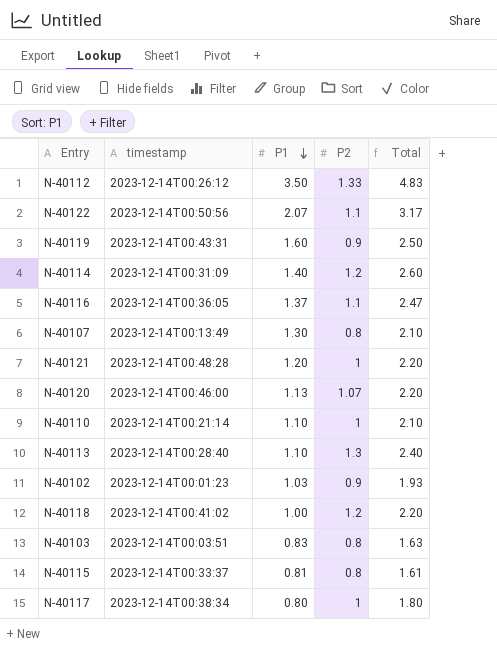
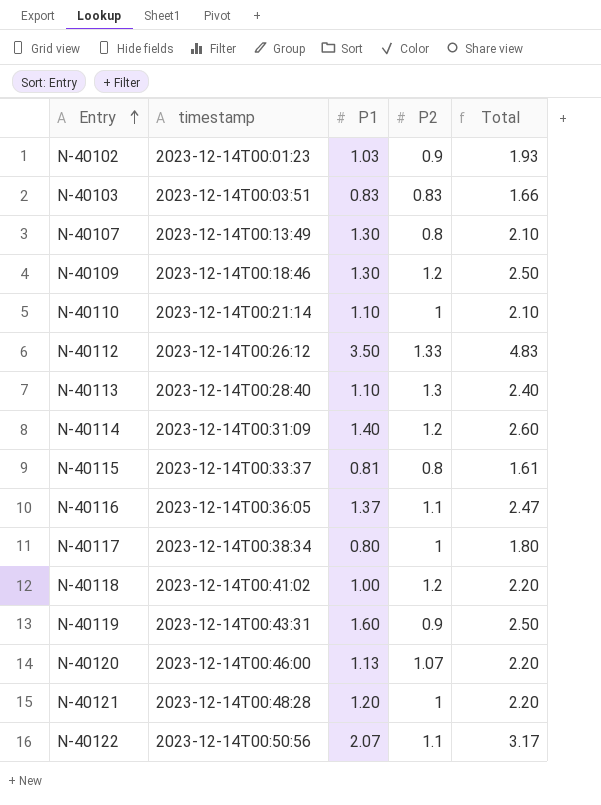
row order: P1 descending -> Entry ascending
N-40103 | P2: 0.8 -> 0.83
N-40103 | Total: 1.63 -> 1.66
row N-40109: none -> 2023-12-14T00:18:46 | 1.30 | 1.2 | 2.50

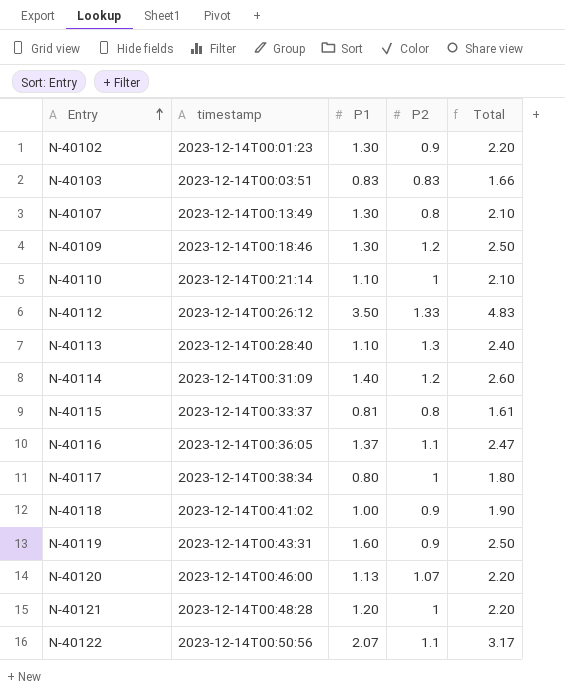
N-40102 | P1: 1.03 -> 1.30
N-40102 | Total: 1.93 -> 2.20
N-40118 | P2: 1.2 -> 0.9
N-40118 | Total: 2.20 -> 1.90

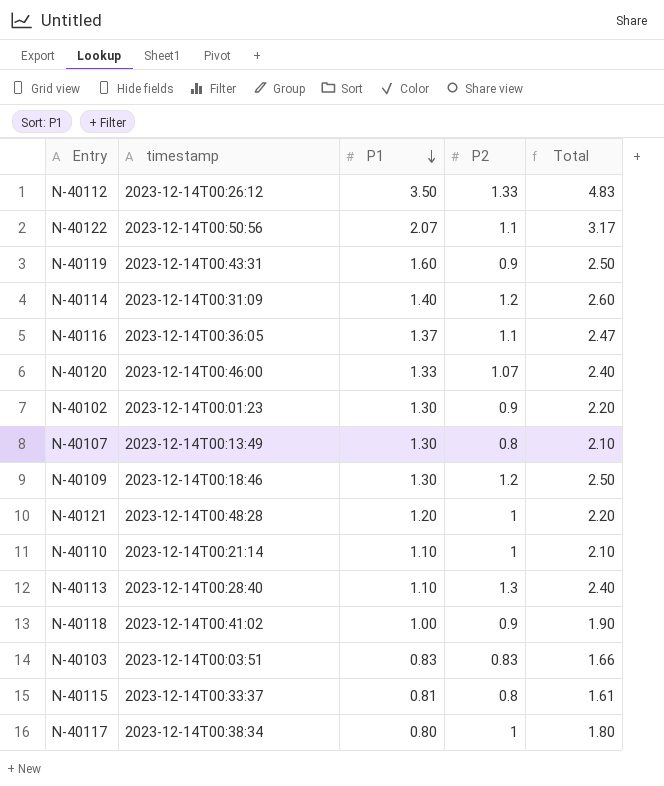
row order: Entry ascending -> P1 descending
N-40120 | P1: 1.13 -> 1.33
N-40120 | Total: 2.20 -> 2.40

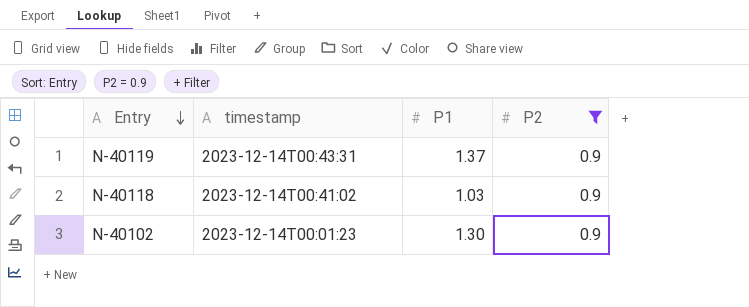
filter: none -> P2 = 0.9
row order: P1 descending -> Entry descending
column Total | formula: [P1] + [P2] -> none
N-40119 | P1: 1.60 -> 1.37
N-40118 | P1: 1.00 -> 1.03

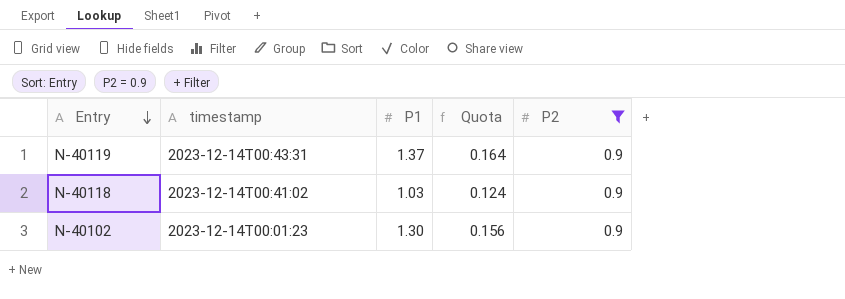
column Quota | formula: none -> [P1] * 0.12

